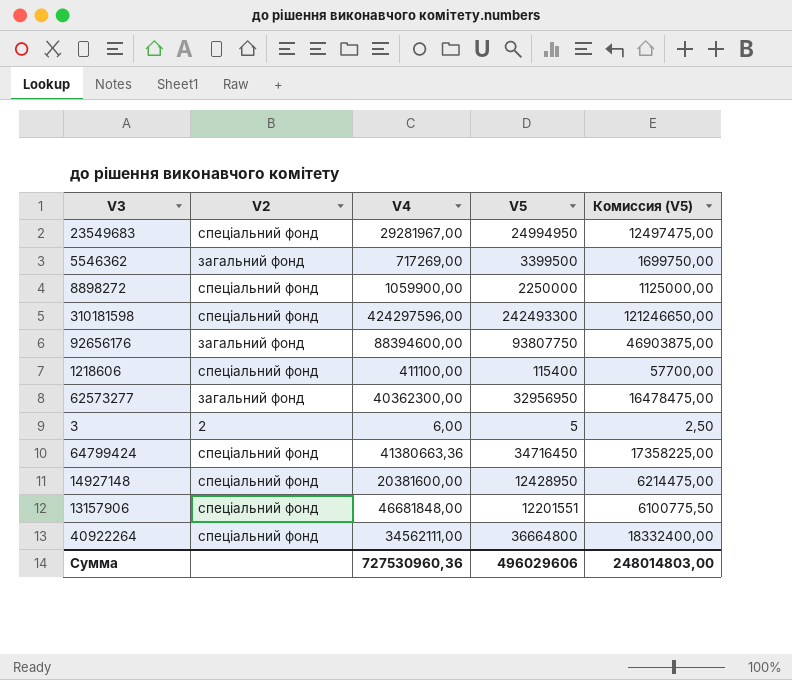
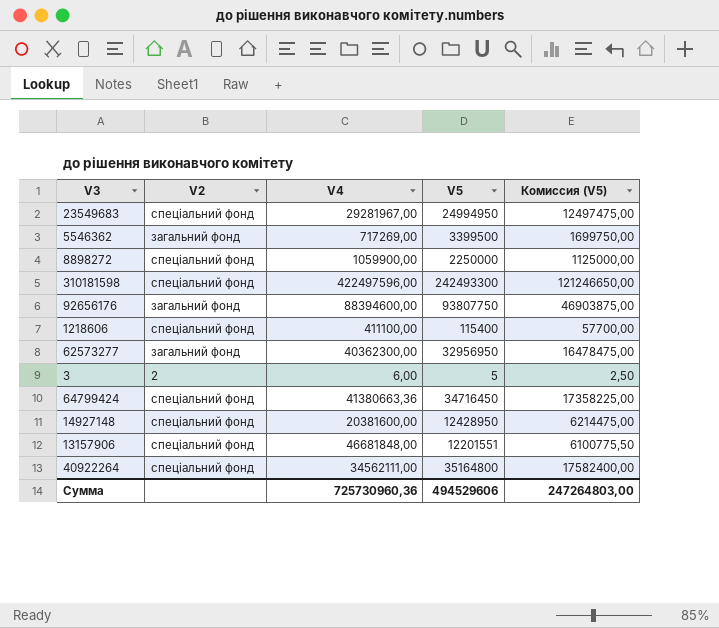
310181598 | V4: 424297596,00 -> 422497596,00
40922264 | V5: 36664800 -> 35164800
40922264 | Комиссия (V5): 18332400,00 -> 17582400,00
Сумма | V4: 727530960,36 -> 725730960,36
Сумма | V5: 496029606 -> 494529606
Сумма | Комиссия (V5): 248014803,00 -> 247264803,00

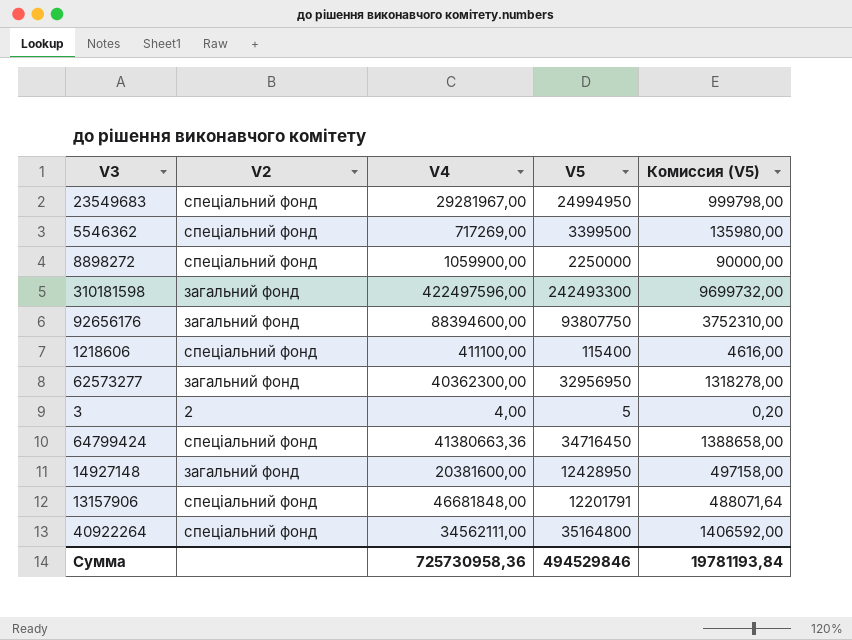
column Комиссия (V5) | formula: [V5] * 0,5 -> [V5] * 0,04
5546362 | V2: загальний фонд -> спеціальний фонд
310181598 | V2: спеціальний фонд -> загальний фонд
3 | V4: 6,00 -> 4,00
14927148 | V2: спеціальний фонд -> загальний фонд
13157906 | V5: 12201551 -> 12201791
Сумма | V4: 725730960,36 -> 725730958,36
Сумма | V5: 494529606 -> 494529846
Сумма | Комиссия (V5): 247264803,00 -> 19781193,84

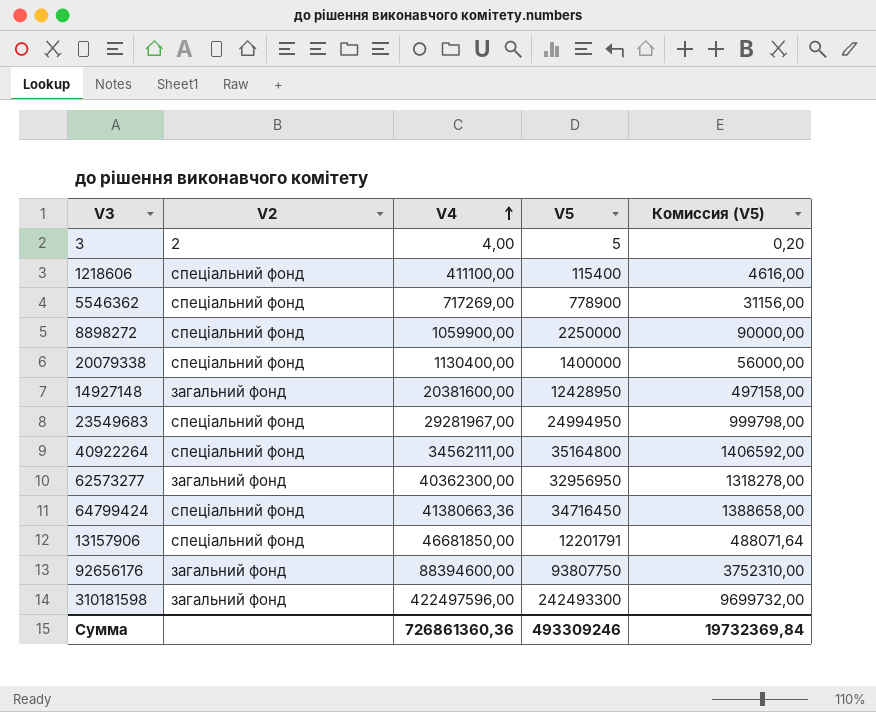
row order: none -> V4 ascending
5546362 | V5: 3399500 -> 778900
5546362 | Комиссия (V5): 135980,00 -> 31156,00
row 20079338: none -> спеціальний фонд | 1130400,00 | 1400000 | 56000,00
13157906 | V4: 46681848,00 -> 46681850,00
Сумма | V4: 725730958,36 -> 726861360,36
Сумма | V5: 494529846 -> 493309246
Сумма | Комиссия (V5): 19781193,84 -> 19732369,84

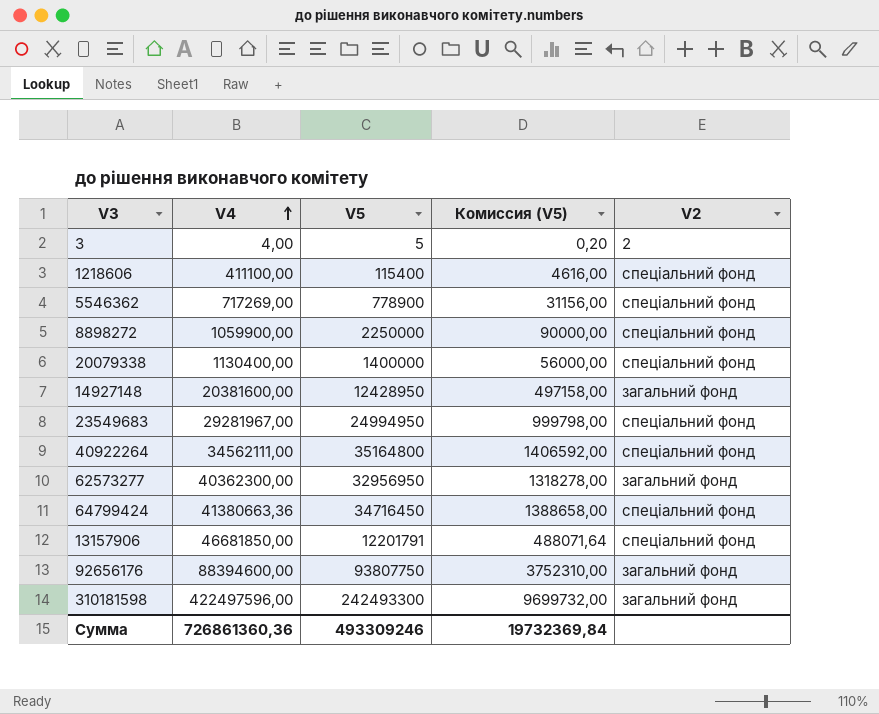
column V2 | position: 2 -> 5

